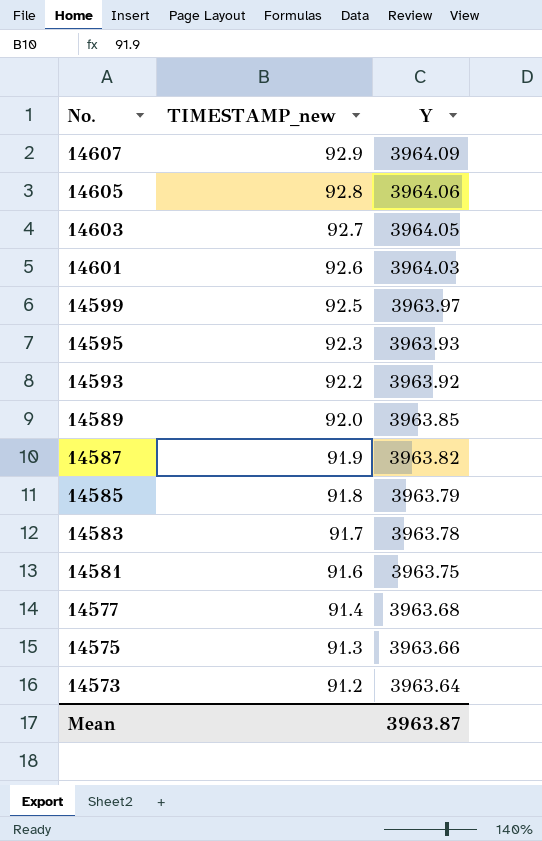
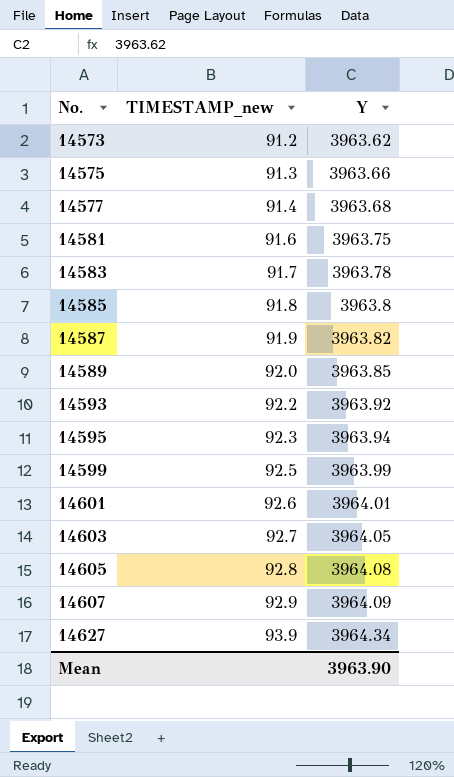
row order: No. descending -> No. ascending
14573 | Y: 3963.64 -> 3963.62
14585 | Y: 3963.79 -> 3963.8
14595 | Y: 3963.93 -> 3963.94
14599 | Y: 3963.97 -> 3963.99
14601 | Y: 3964.03 -> 3964.01
14605 | Y: 3964.06 -> 3964.08
row 14627: none -> 93.9 | 3964.34
Mean | Y: 3963.87 -> 3963.90

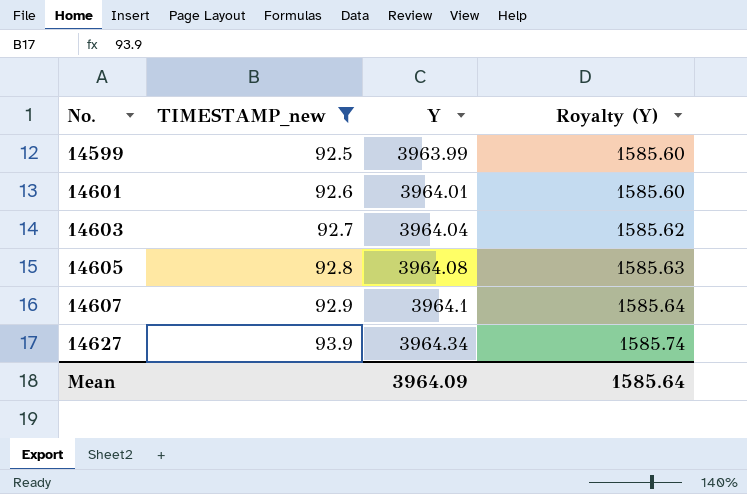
filter: none -> TIMESTAMP_new >= 92.5
column Royalty (Y) | formula: none -> [Y] * 0.4
14603 | Y: 3964.05 -> 3964.04
14607 | Y: 3964.09 -> 3964.1
Mean | Y: 3963.90 -> 3964.09

